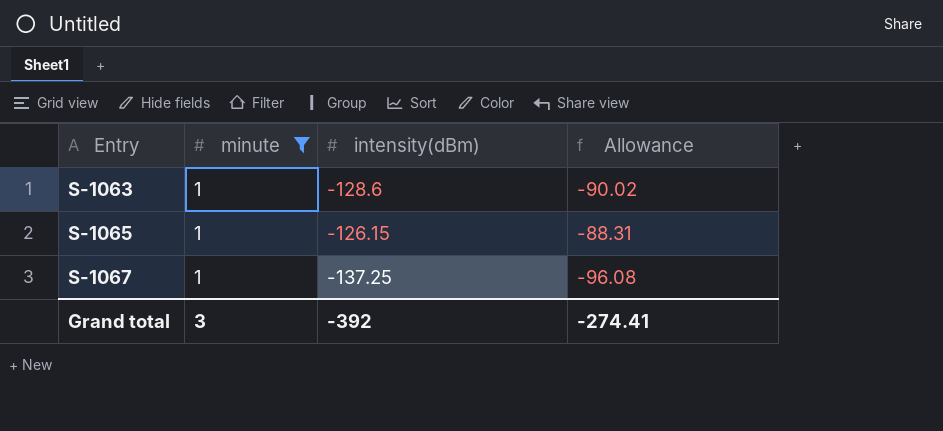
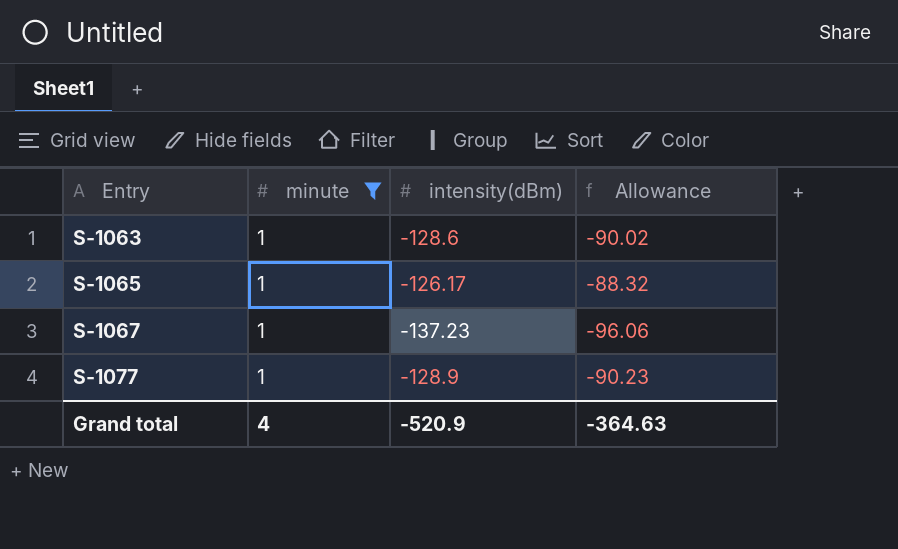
S-1065 | intensity(dBm): -126.15 -> -126.17
S-1065 | Allowance: -88.31 -> -88.32
S-1067 | intensity(dBm): -137.25 -> -137.23
S-1067 | Allowance: -96.08 -> -96.06
row S-1077: none -> 1 | -128.9 | -90.23
Grand total | minute: 3 -> 4
Grand total | intensity(dBm): -392 -> -520.9
Grand total | Allowance: -274.41 -> -364.63

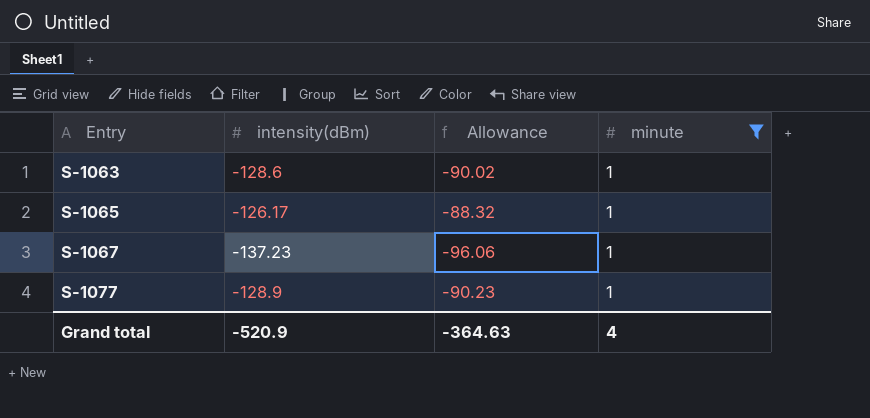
column minute | position: 2 -> 4

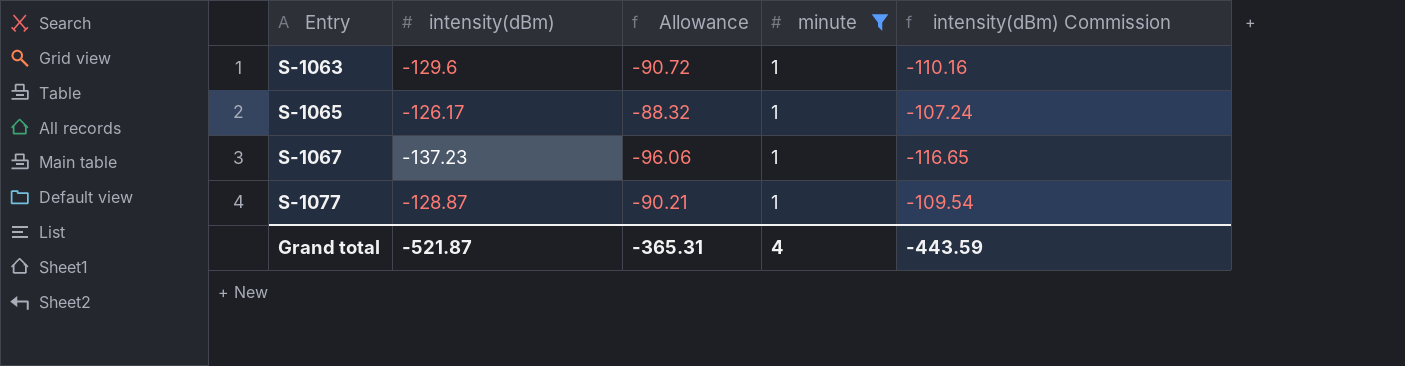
column intensity(dBm) Commission | formula: none -> [intensity(dBm)] * 0.85
S-1063 | intensity(dBm): -128.6 -> -129.6
S-1063 | Allowance: -90.02 -> -90.72
S-1077 | intensity(dBm): -128.9 -> -128.87
S-1077 | Allowance: -90.23 -> -90.21
Grand total | intensity(dBm): -520.9 -> -521.87
Grand total | Allowance: -364.63 -> -365.31

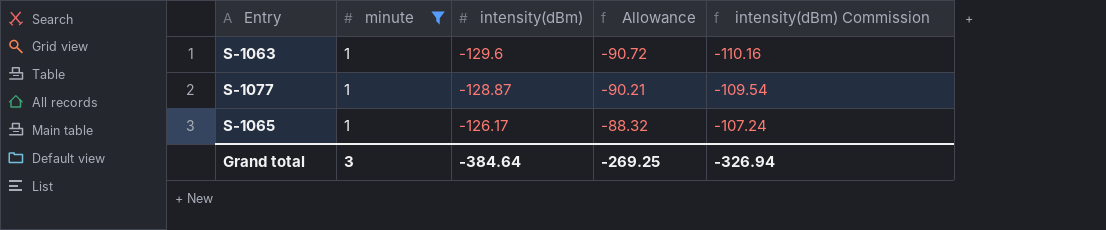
row order: Entry ascending -> intensity(dBm) ascending
column minute | position: 4 -> 2
row S-1067: -137.23 | -96.06 | 1 | -116.65 -> none
Grand total | minute: 4 -> 3
Grand total | intensity(dBm): -521.87 -> -384.64
Grand total | Allowance: -365.31 -> -269.25
Grand total | intensity(dBm) Commission: -443.59 -> -326.94

